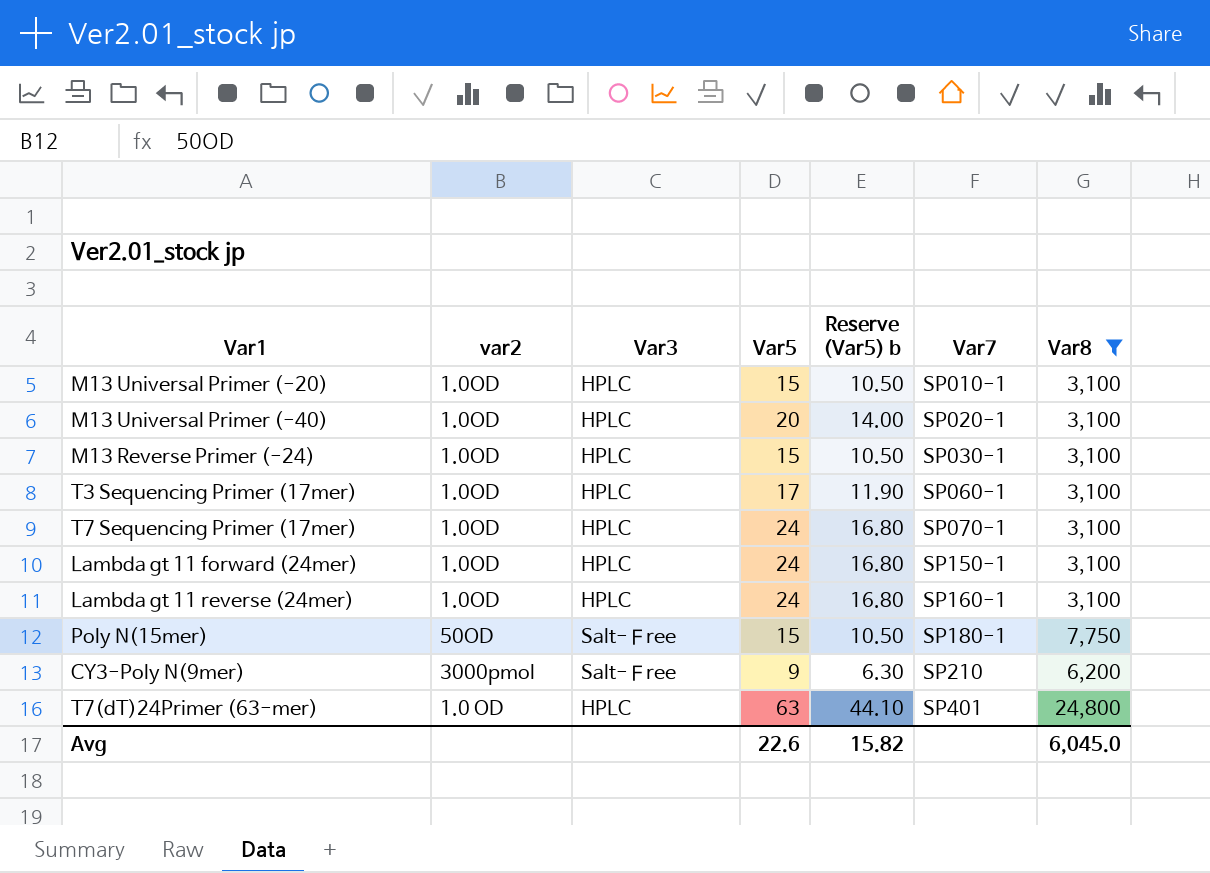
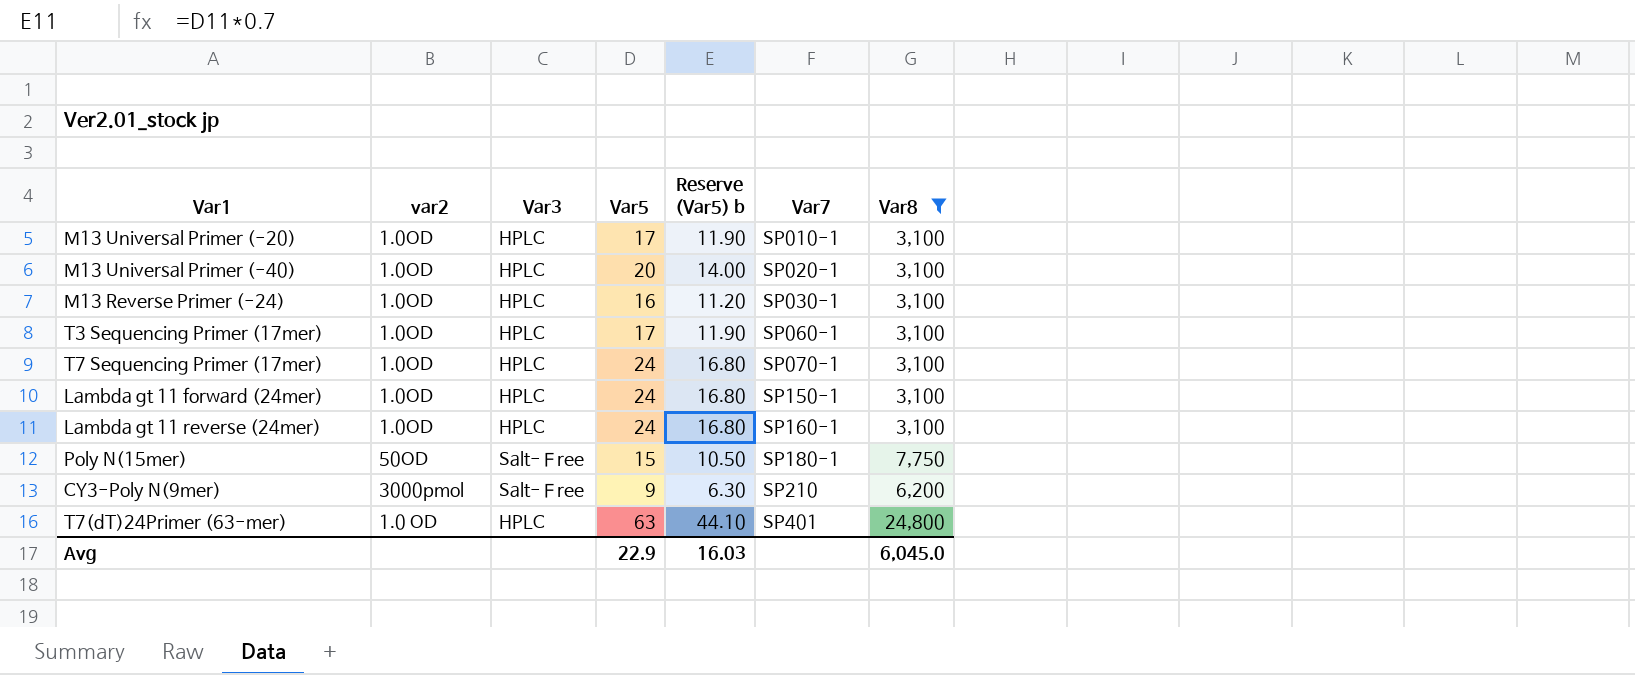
M13 Universal Primer (-20) | Var5: 15 -> 17
M13 Universal Primer (-20) | Reserve (Var5) b: 10.50 -> 11.90
M13 Reverse Primer (-24) | Var5: 15 -> 16
M13 Reverse Primer (-24) | Reserve (Var5) b: 10.50 -> 11.20
Avg | Var5: 22.6 -> 22.9
Avg | Reserve (Var5) b: 15.82 -> 16.03

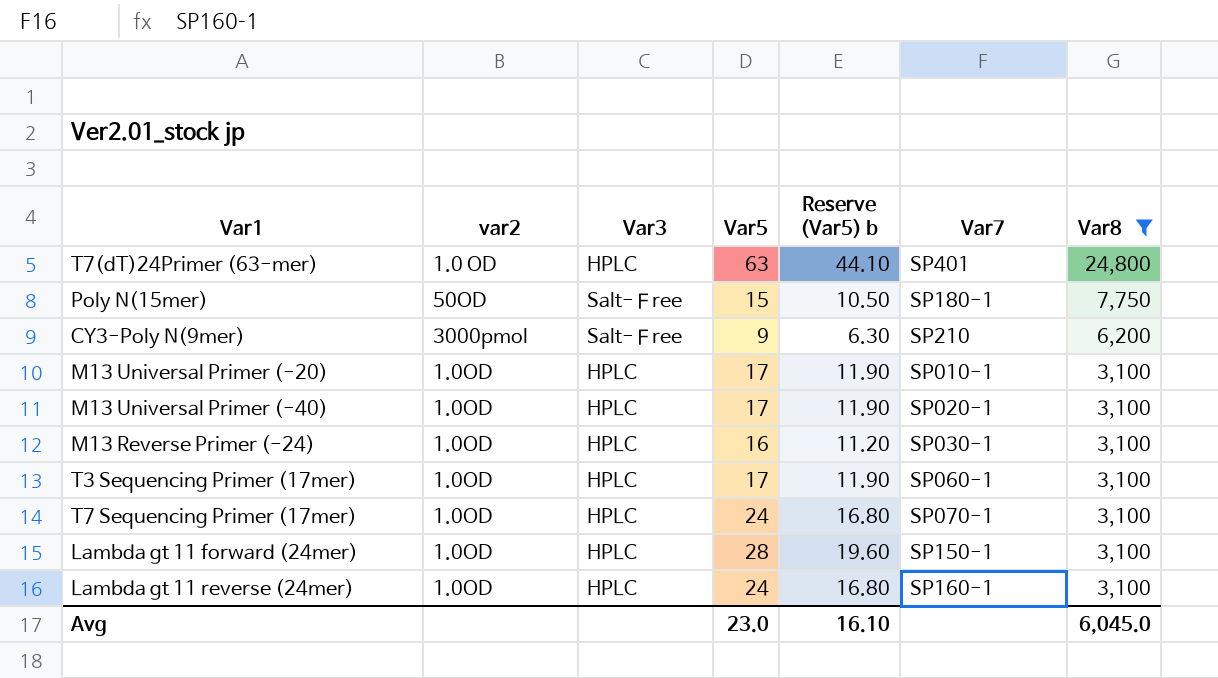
row order: Var7 ascending -> Var8 descending
M13 Universal Primer (-40) | Var5: 20 -> 17
M13 Universal Primer (-40) | Reserve (Var5) b: 14.00 -> 11.90
Lambda gt 11 forward (24mer) | Var5: 24 -> 28
Lambda gt 11 forward (24mer) | Reserve (Var5) b: 16.80 -> 19.60
Avg | Var5: 22.9 -> 23.0
Avg | Reserve (Var5) b: 16.03 -> 16.10

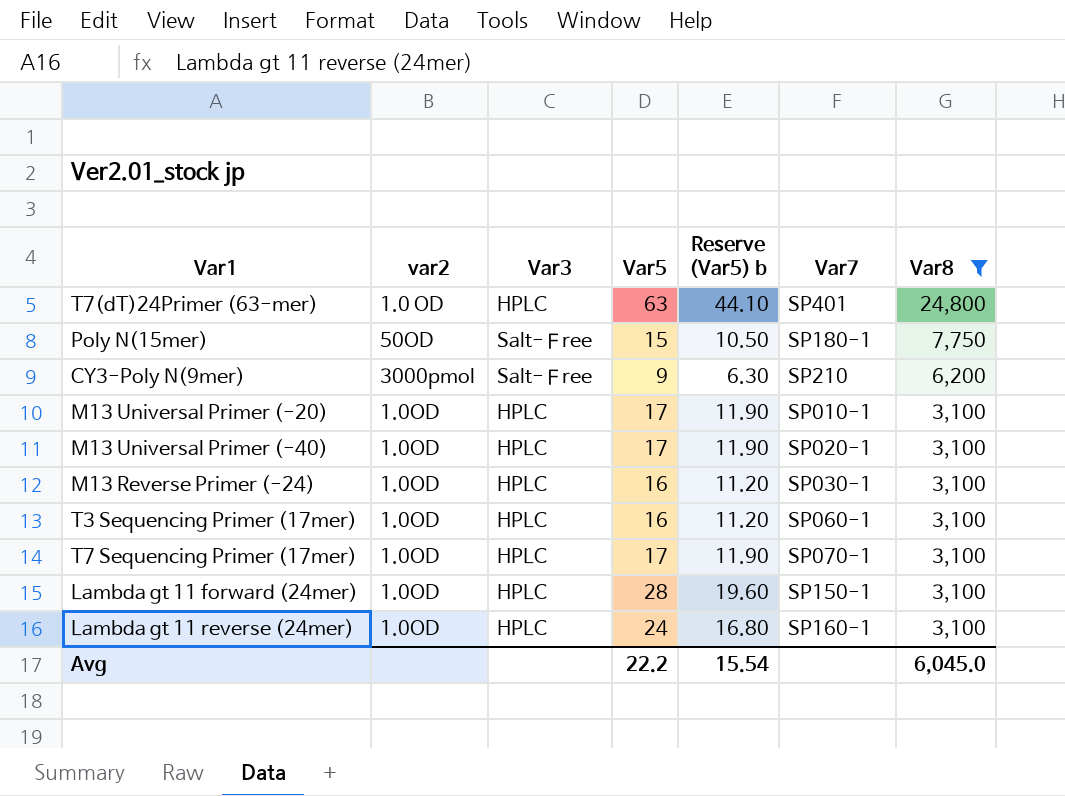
T3 Sequencing Primer (17mer) | Var5: 17 -> 16
T3 Sequencing Primer (17mer) | Reserve (Var5) b: 11.90 -> 11.20
T7 Sequencing Primer (17mer) | Var5: 24 -> 17
T7 Sequencing Primer (17mer) | Reserve (Var5) b: 16.80 -> 11.90
Avg | Var5: 23.0 -> 22.2
Avg | Reserve (Var5) b: 16.10 -> 15.54

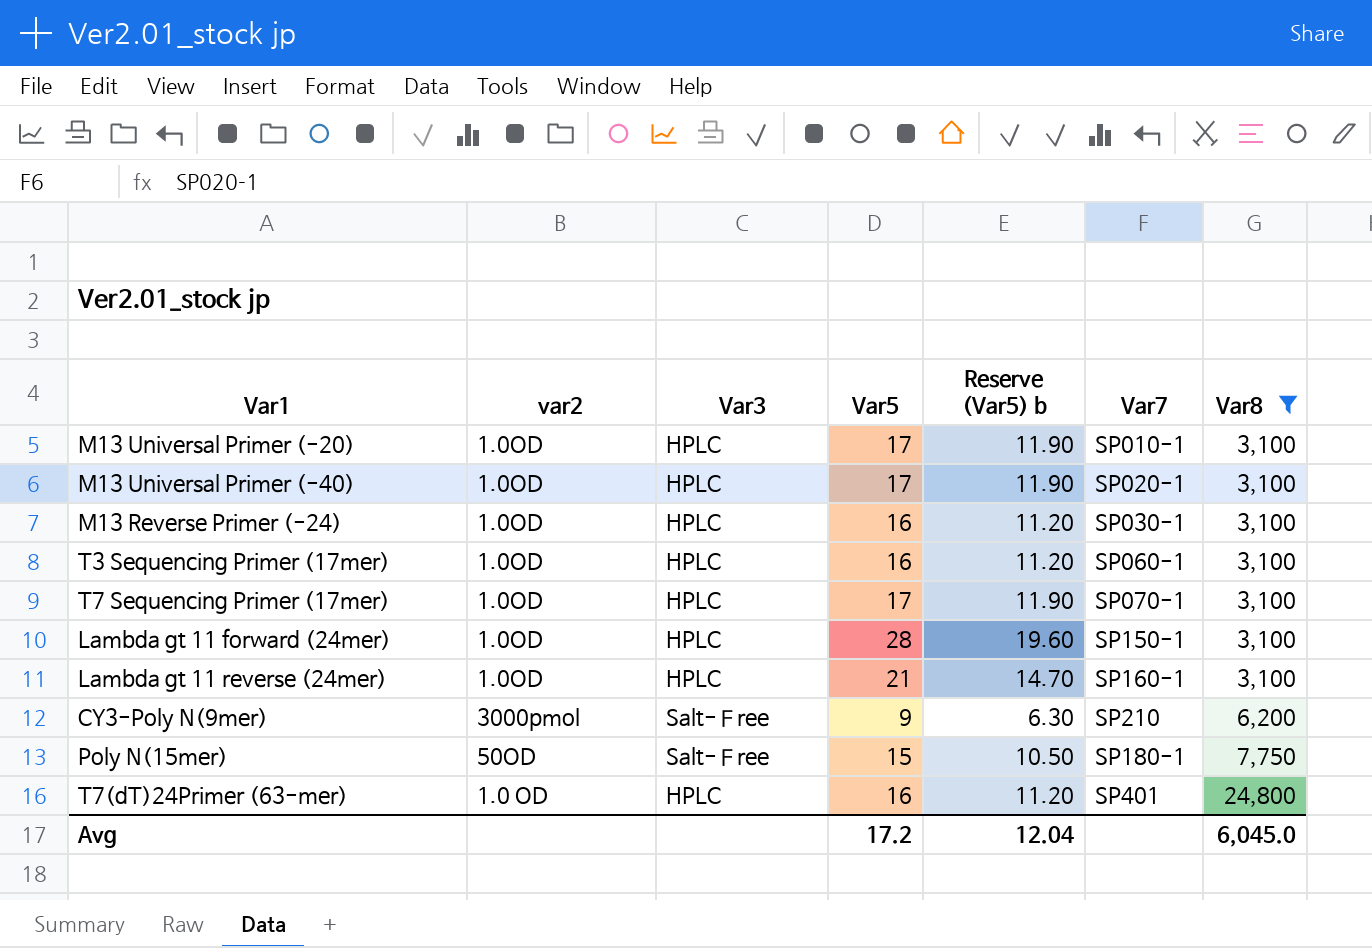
row order: Var8 descending -> Var8 ascending
Lambda gt 11 reverse (24mer) | Var5: 24 -> 21
Lambda gt 11 reverse (24mer) | Reserve (Var5) b: 16.80 -> 14.70
T7(dT)24Primer (63-mer) | Var5: 63 -> 16
T7(dT)24Primer (63-mer) | Reserve (Var5) b: 44.10 -> 11.20
Avg | Var5: 22.2 -> 17.2
Avg | Reserve (Var5) b: 15.54 -> 12.04

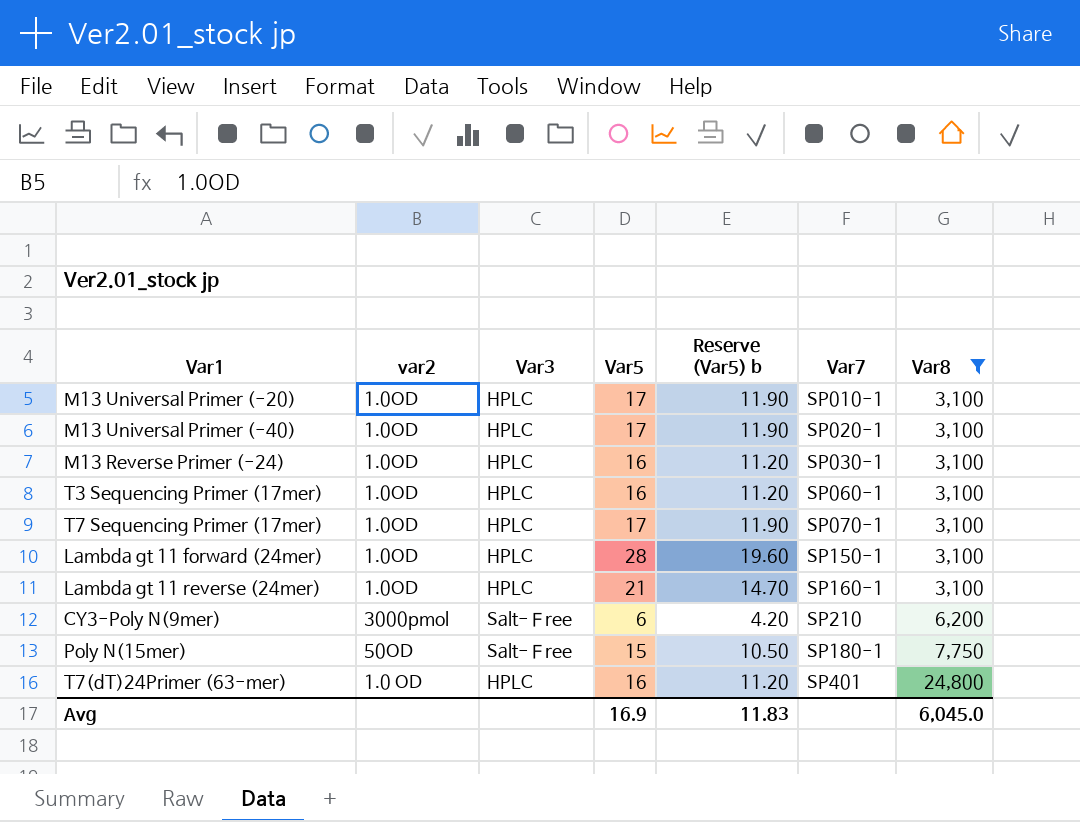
CY3-Poly N(9mer) | Var5: 9 -> 6
CY3-Poly N(9mer) | Reserve (Var5) b: 6.30 -> 4.20
Avg | Var5: 17.2 -> 16.9
Avg | Reserve (Var5) b: 12.04 -> 11.83

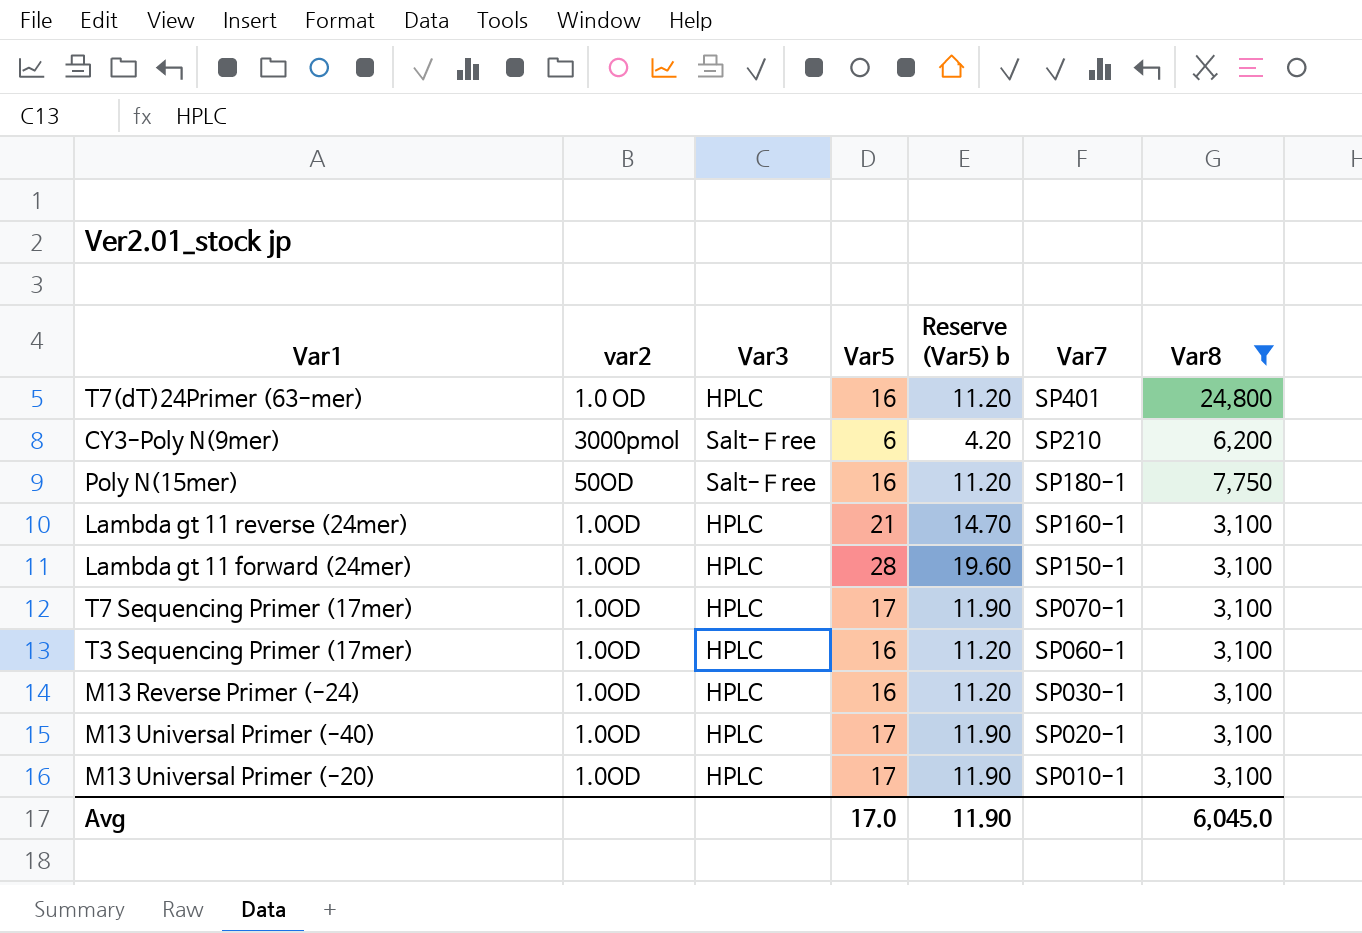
row order: Var8 ascending -> Var7 descending
Poly N(15mer) | Var5: 15 -> 16
Poly N(15mer) | Reserve (Var5) b: 10.50 -> 11.20
Avg | Var5: 16.9 -> 17.0
Avg | Reserve (Var5) b: 11.83 -> 11.90

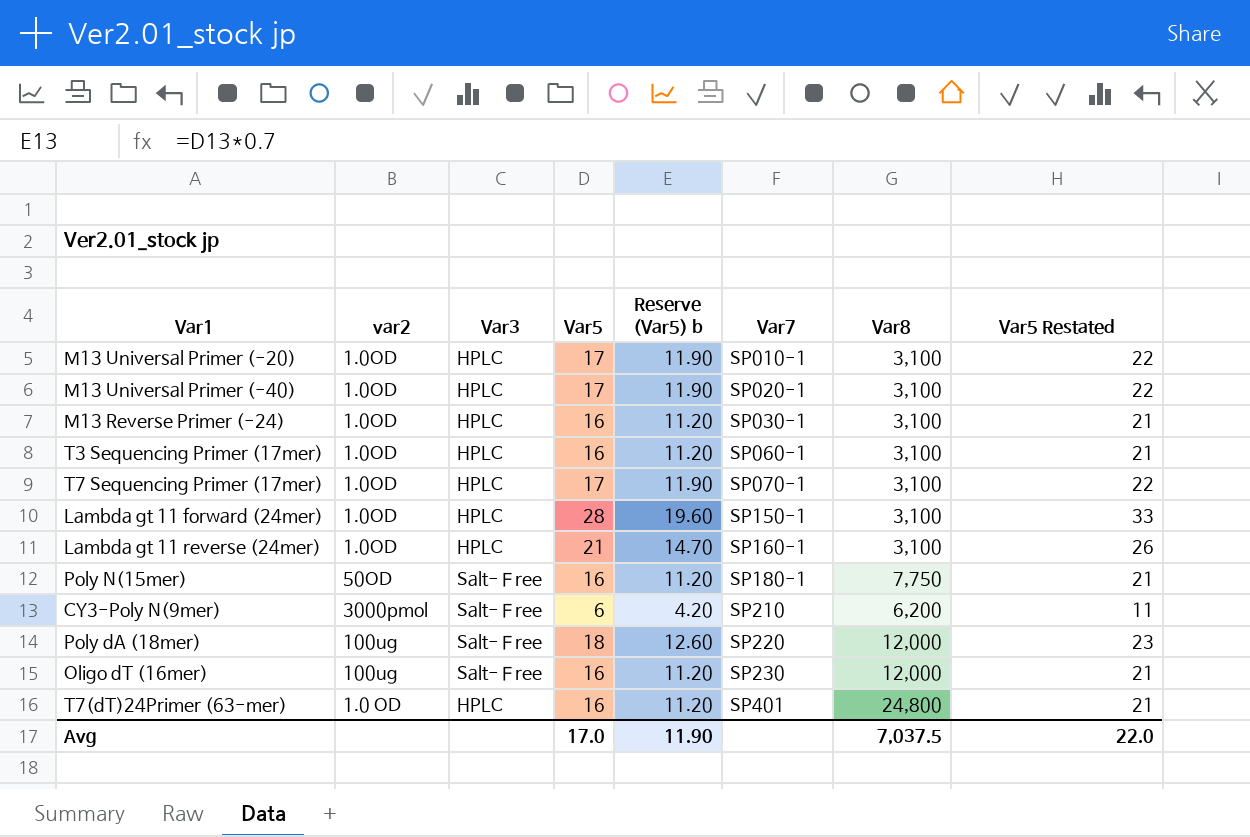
filter: Var8 != 12,000 -> none
row order: Var7 descending -> Var7 ascending
column Var5 Restated | formula: none -> [Var5] + 5
Avg | Var8: 6,045.0 -> 7,037.5

